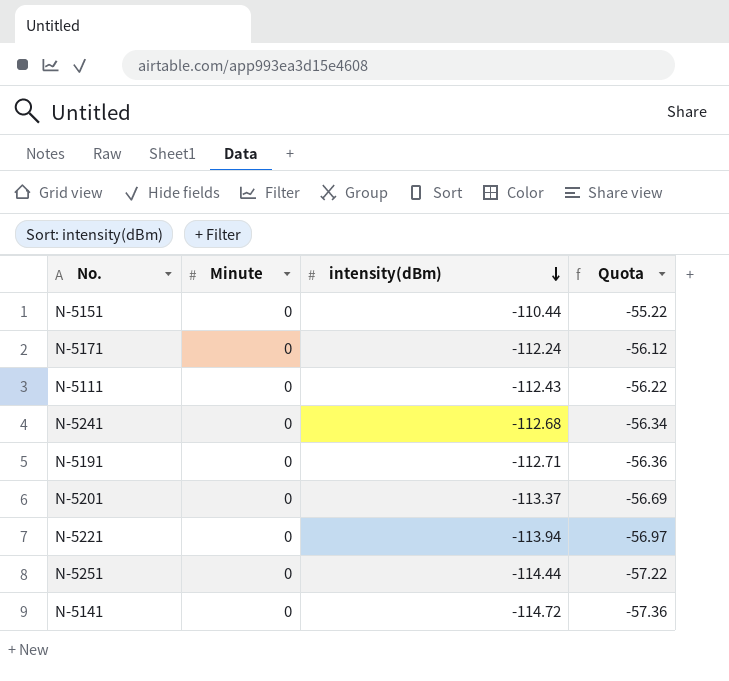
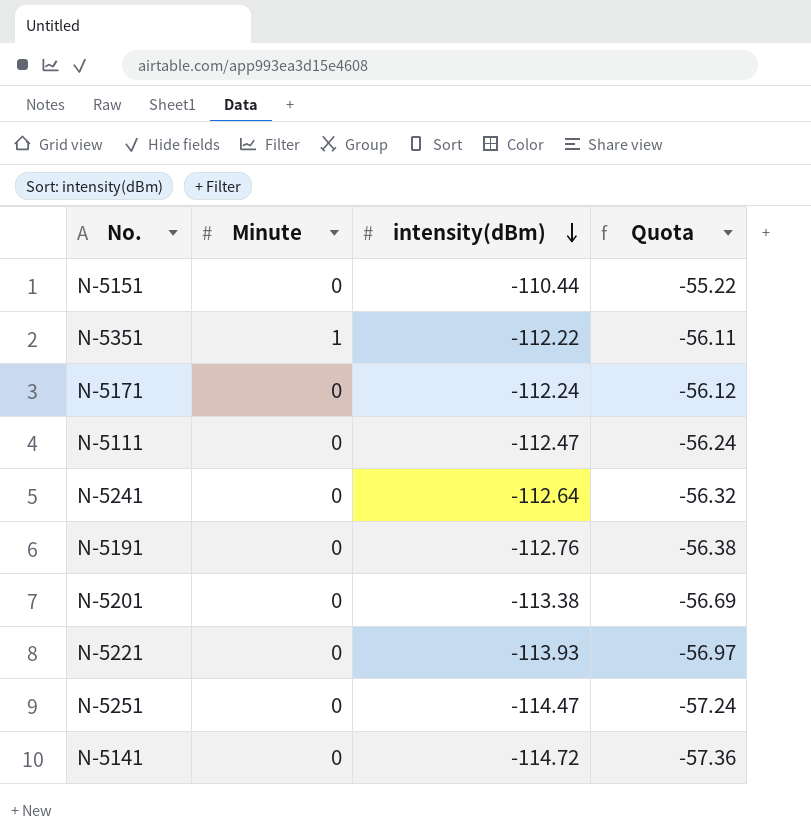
row N-5351: none -> 1 | -112.22 | -56.11
N-5111 | intensity(dBm): -112.43 -> -112.47
N-5111 | Quota: -56.22 -> -56.24
N-5241 | intensity(dBm): -112.68 -> -112.64
N-5241 | Quota: -56.34 -> -56.32
N-5191 | intensity(dBm): -112.71 -> -112.76
N-5191 | Quota: -56.36 -> -56.38
N-5201 | intensity(dBm): -113.37 -> -113.38
N-5221 | intensity(dBm): -113.94 -> -113.93
N-5251 | intensity(dBm): -114.44 -> -114.47
N-5251 | Quota: -57.22 -> -57.24

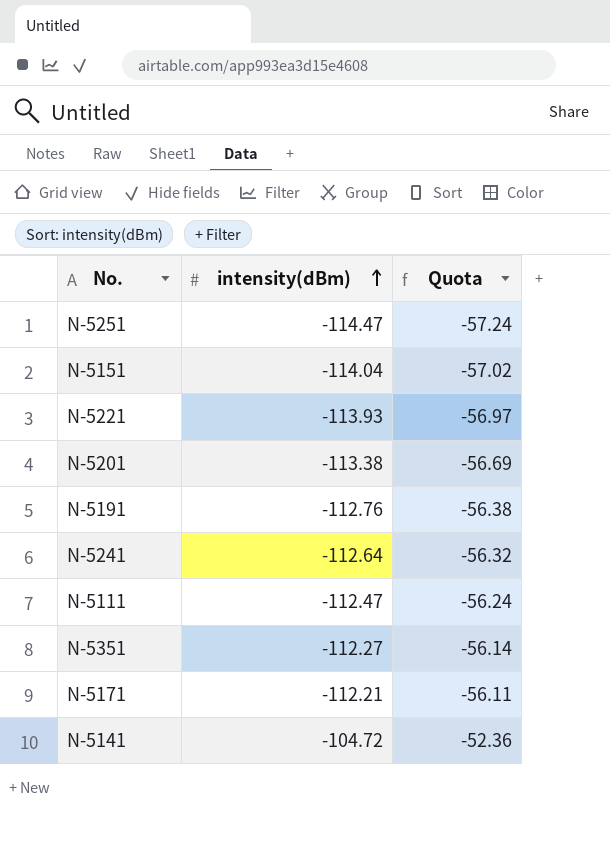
row order: intensity(dBm) descending -> intensity(dBm) ascending
column Minute | position: 2 -> none
N-5151 | intensity(dBm): -110.44 -> -114.04
N-5151 | Quota: -55.22 -> -57.02
N-5351 | intensity(dBm): -112.22 -> -112.27
N-5351 | Quota: -56.11 -> -56.14
N-5171 | intensity(dBm): -112.24 -> -112.21
N-5171 | Quota: -56.12 -> -56.11
N-5141 | intensity(dBm): -114.72 -> -104.72
N-5141 | Quota: -57.36 -> -52.36

